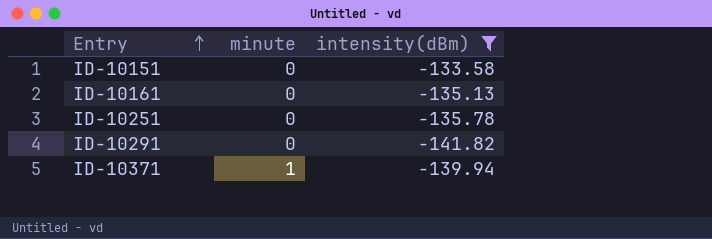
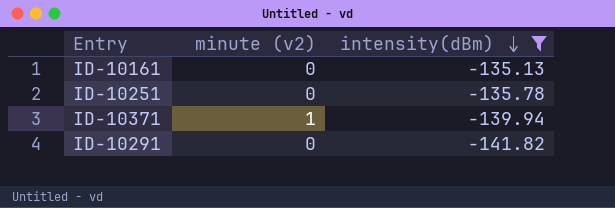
row order: Entry ascending -> intensity(dBm) descending
column name: minute -> minute (v2)
row ID-10151: 0 | -133.58 -> none

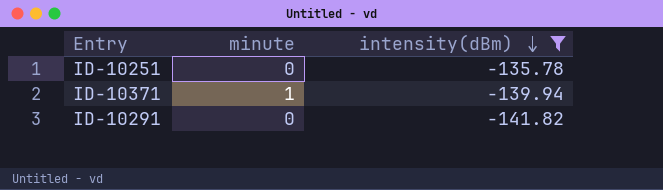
column name: minute (v2) -> minute
row ID-10161: 0 | -135.13 -> none

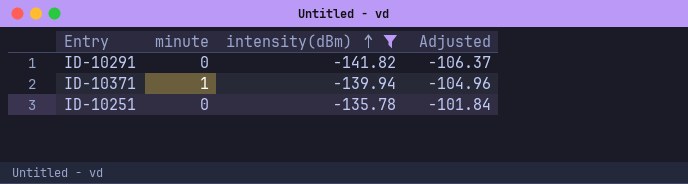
row order: intensity(dBm) descending -> intensity(dBm) ascending
column Adjusted | formula: none -> [intensity(dBm)] * 0.75

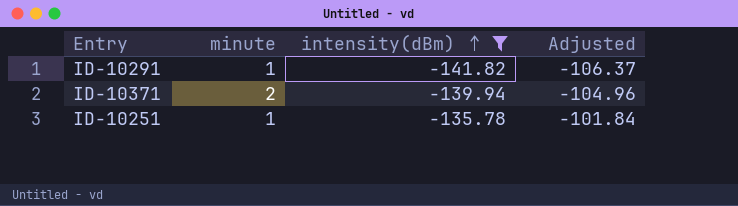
ID-10291 | minute: 0 -> 1
ID-10371 | minute: 1 -> 2
ID-10251 | minute: 0 -> 1

